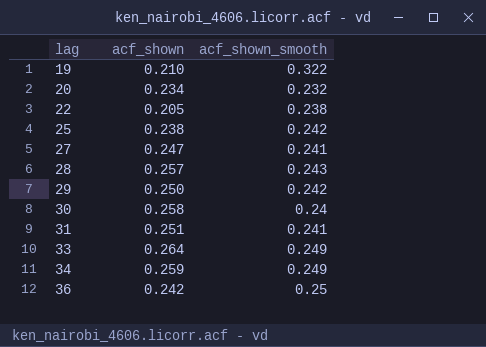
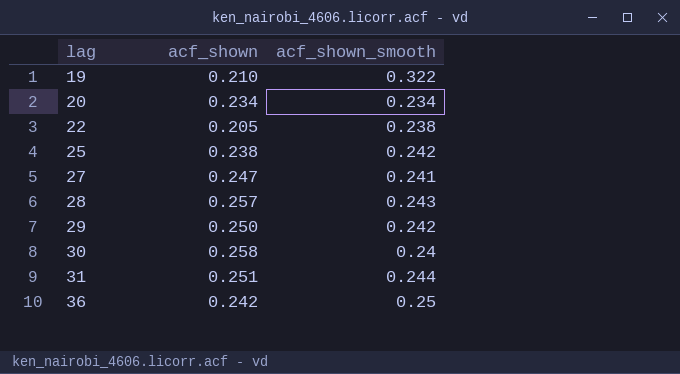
row 33: 0.264 | 0.249 -> none
row 34: 0.259 | 0.249 -> none
20 | acf_shown_smooth: 0.232 -> 0.234
31 | acf_shown_smooth: 0.241 -> 0.244

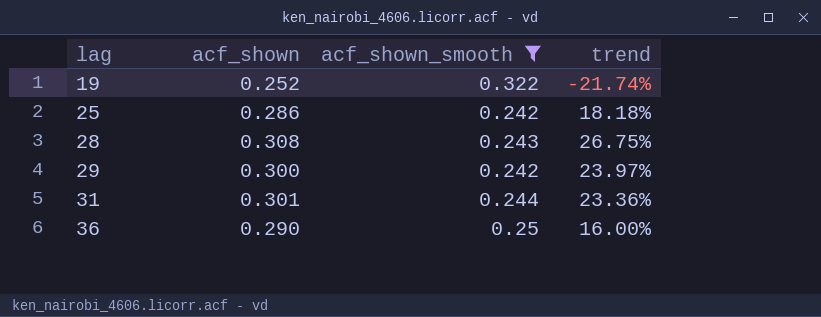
filter: none -> acf_shown_smooth >= 0.242
column trend | formula: none -> ([acf_shown] - [acf_shown_smooth]) / [acf_shown_smooth]
19 | acf_shown: 0.210 -> 0.252
25 | acf_shown: 0.238 -> 0.286
28 | acf_shown: 0.257 -> 0.308
29 | acf_shown: 0.250 -> 0.300
31 | acf_shown: 0.251 -> 0.301
36 | acf_shown: 0.242 -> 0.290

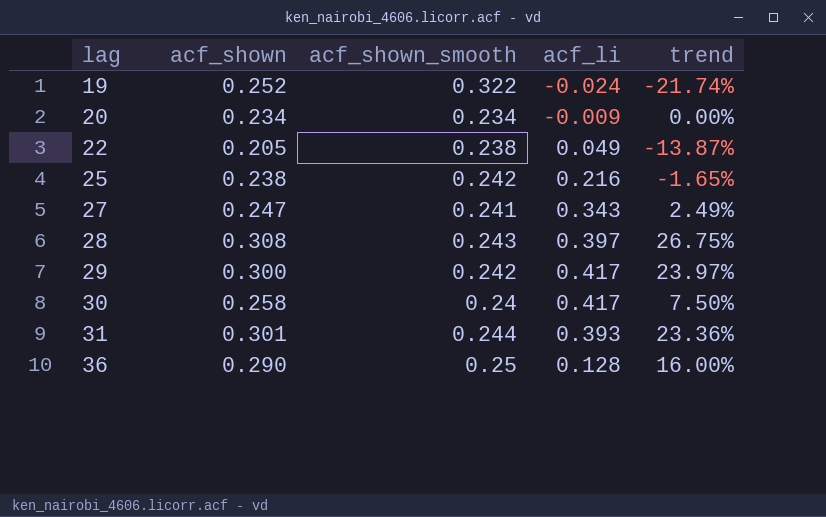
filter: acf_shown_smooth >= 0.242 -> none
column acf_li | position: none -> 4
25 | acf_shown: 0.286 -> 0.238
25 | trend: 18.18% -> -1.65%

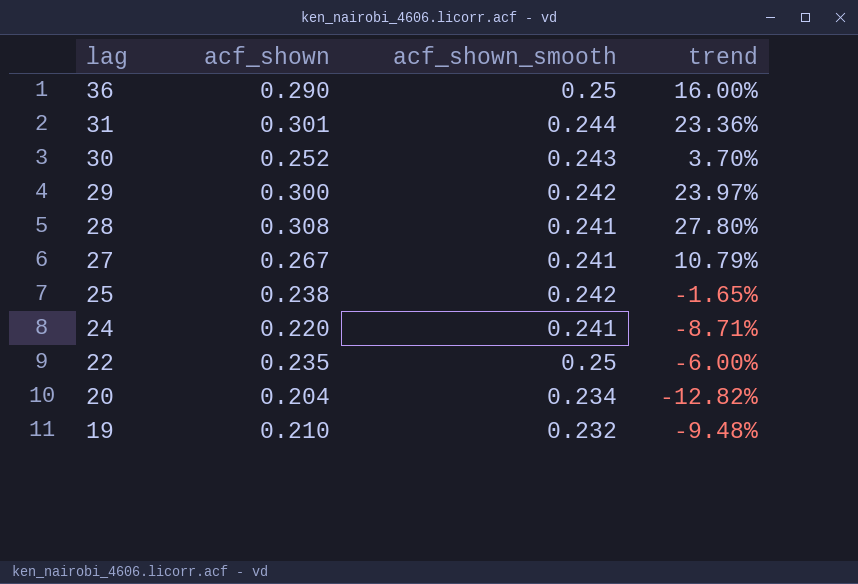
row order: lag ascending -> lag descending
column acf_li | position: 4 -> none
30 | acf_shown: 0.258 -> 0.252
30 | acf_shown_smooth: 0.24 -> 0.243
30 | trend: 7.50% -> 3.70%
28 | acf_shown_smooth: 0.243 -> 0.241
28 | trend: 26.75% -> 27.80%
27 | acf_shown: 0.247 -> 0.267
27 | trend: 2.49% -> 10.79%
row 24: none -> 0.220 | 0.241 | -8.71%
22 | acf_shown: 0.205 -> 0.235
22 | acf_shown_smooth: 0.238 -> 0.25
22 | trend: -13.87% -> -6.00%
20 | acf_shown: 0.234 -> 0.204
20 | trend: 0.00% -> -12.82%
19 | acf_shown: 0.252 -> 0.210
19 | acf_shown_smooth: 0.322 -> 0.232
19 | trend: -21.74% -> -9.48%

